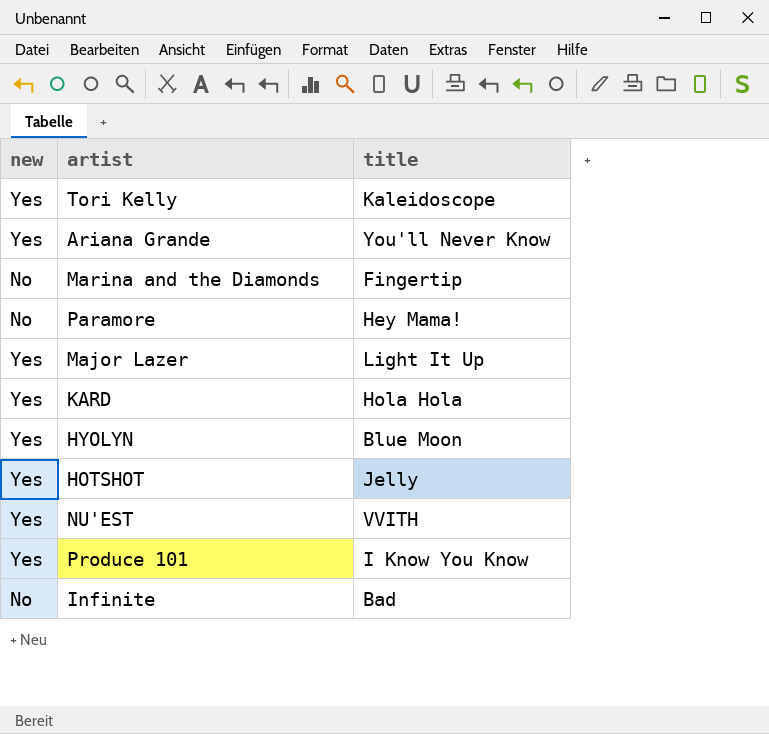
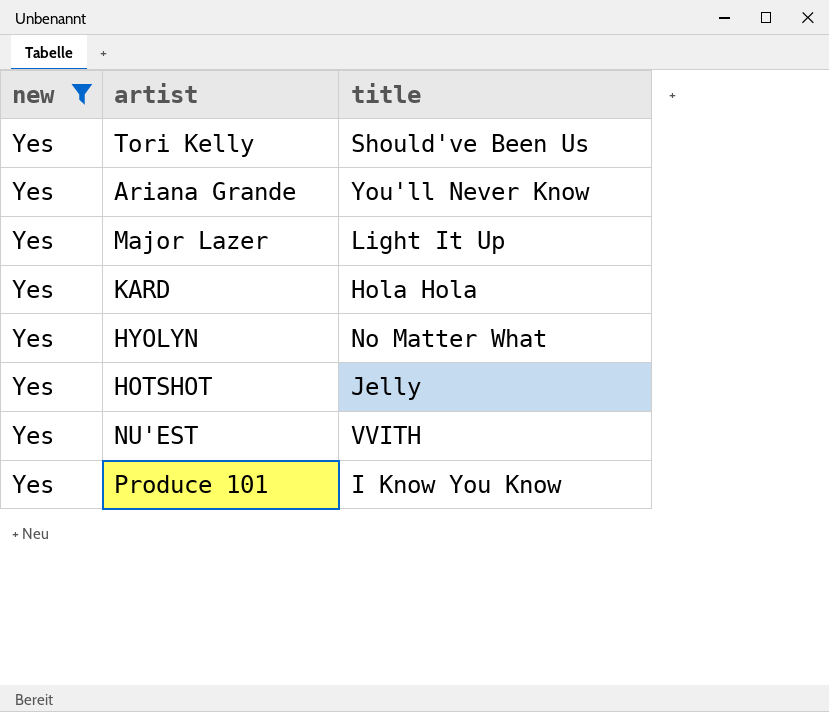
filter: none -> new = Yes
Tori Kelly | title: Kaleidoscope -> Should've Been Us
HYOLYN | title: Blue Moon -> No Matter What

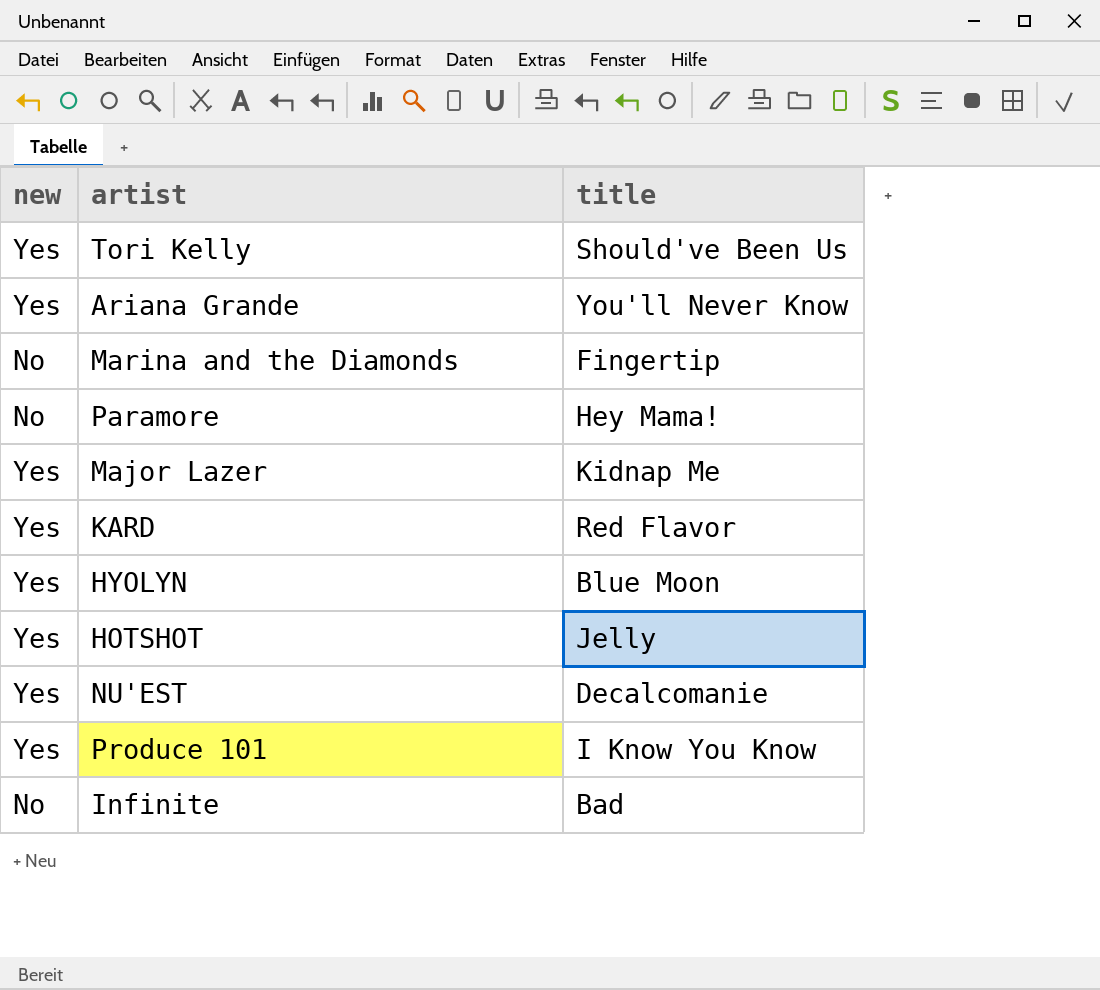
filter: new = Yes -> none
Major Lazer | title: Light It Up -> Kidnap Me
KARD | title: Hola Hola -> Red Flavor
HYOLYN | title: No Matter What -> Blue Moon
NU'EST | title: VVITH -> Decalcomanie

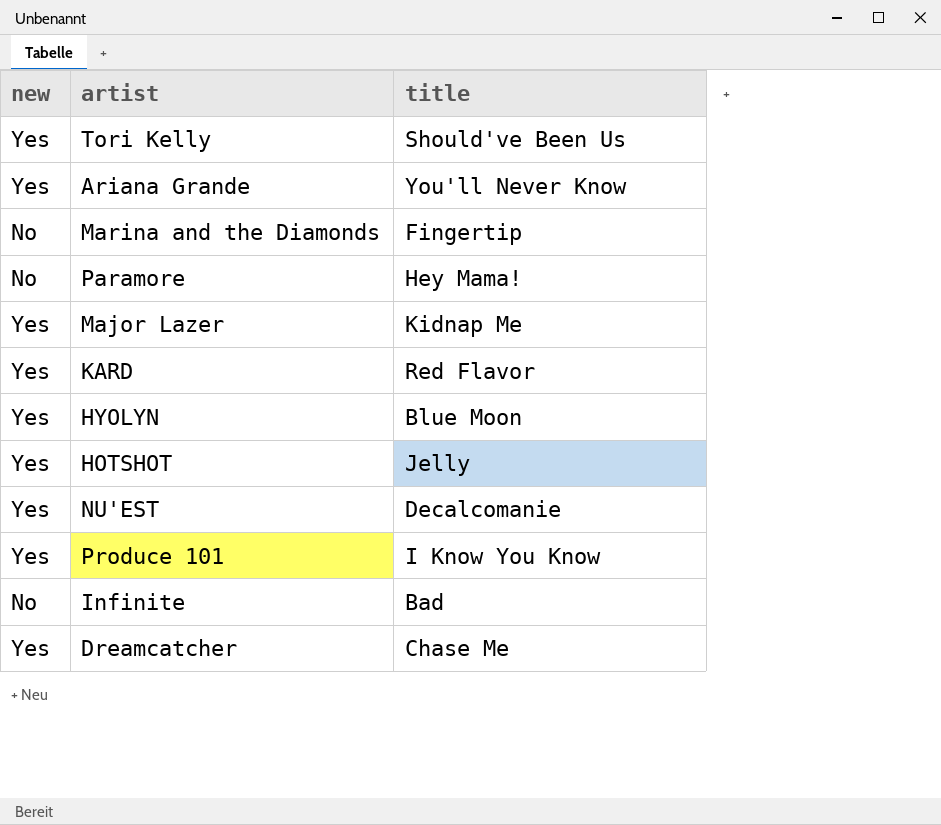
row Dreamcatcher: none -> Yes | Chase Me

